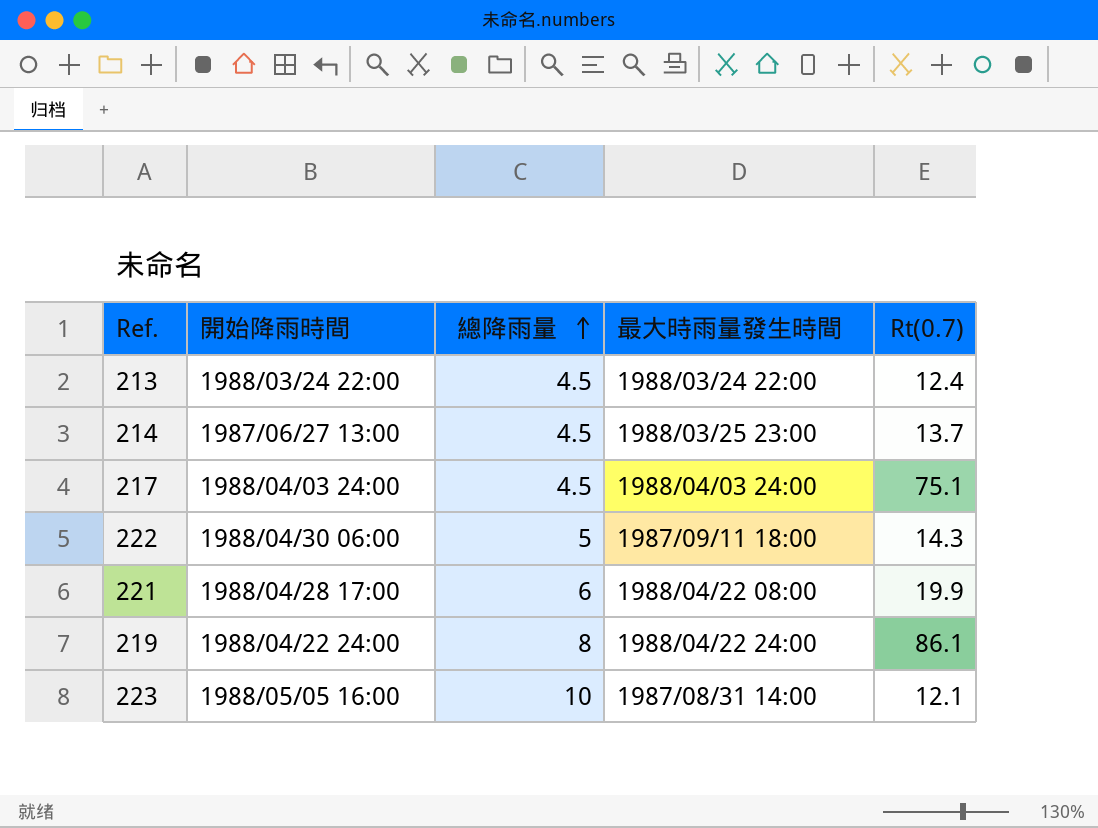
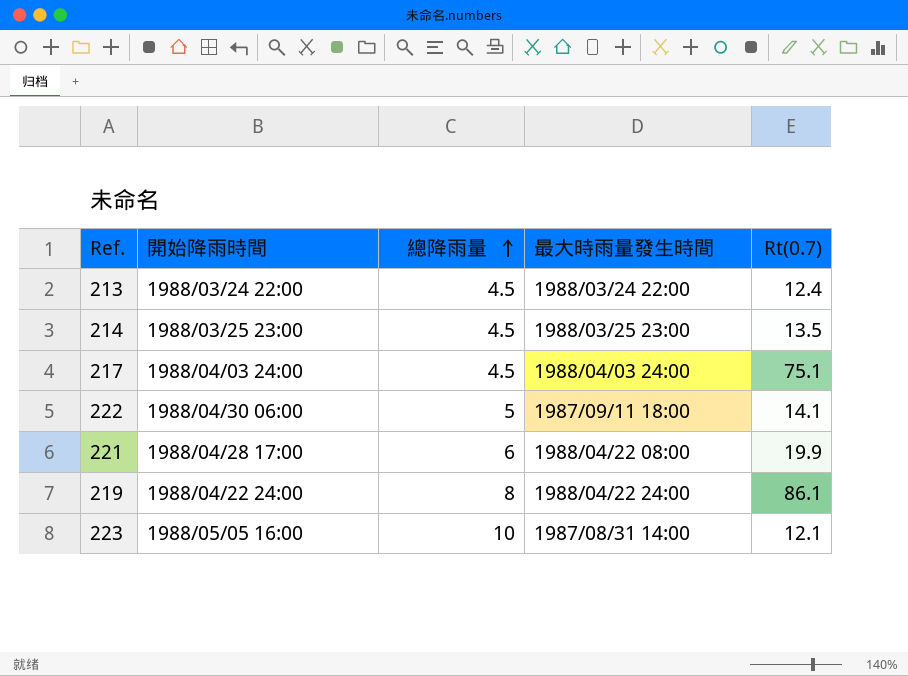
214 | 開始降雨時間: 1987/06/27 13:00 -> 1988/03/25 23:00
214 | Rt(0.7): 13.7 -> 13.5
222 | Rt(0.7): 14.3 -> 14.1

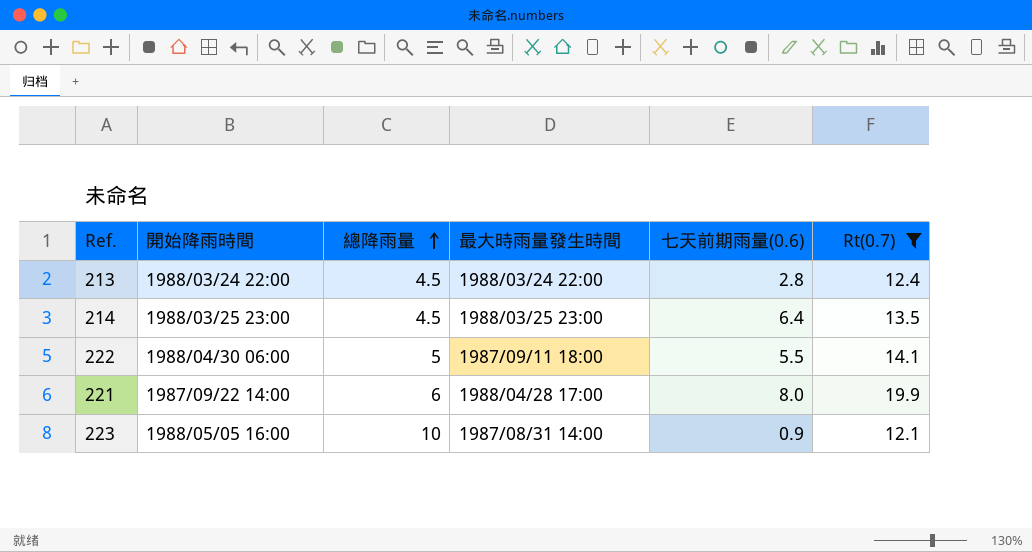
filter: none -> Rt(0.7) <= 19.9
column 七天前期雨量(0.6) | position: none -> 5
221 | 開始降雨時間: 1988/04/28 17:00 -> 1987/09/22 14:00
221 | 最大時雨量發生時間: 1988/04/22 08:00 -> 1988/04/28 17:00

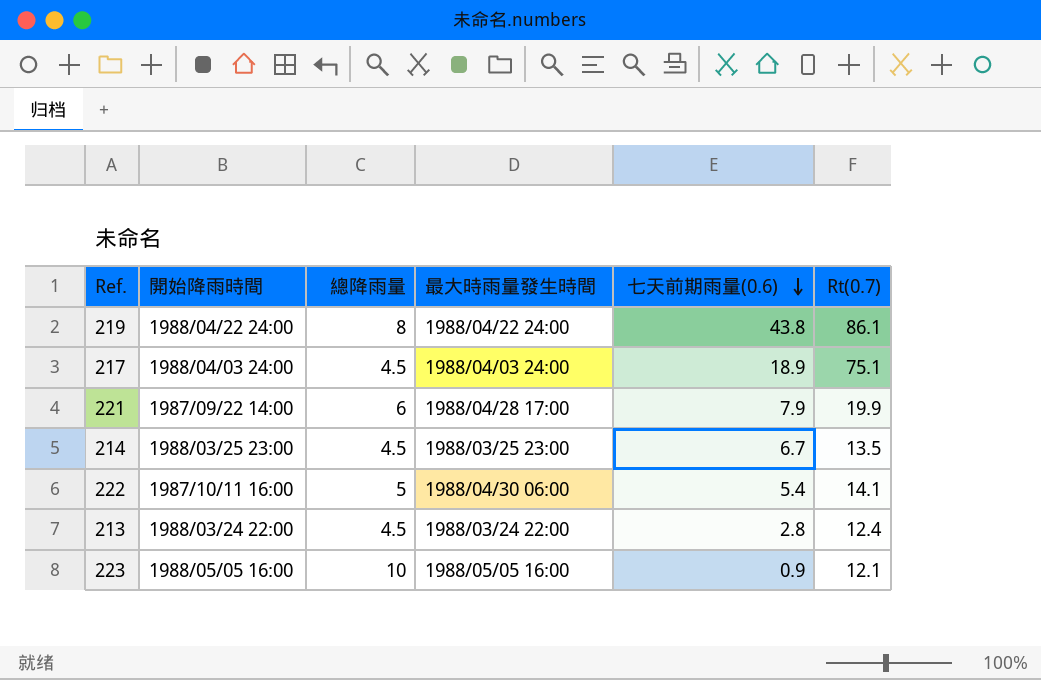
filter: Rt(0.7) <= 19.9 -> none
row order: 總降雨量 ascending -> 七天前期雨量(0.6) descending
221 | 七天前期雨量(0.6): 8.0 -> 7.9
214 | 七天前期雨量(0.6): 6.4 -> 6.7
222 | 開始降雨時間: 1988/04/30 06:00 -> 1987/10/11 16:00
222 | 最大時雨量發生時間: 1987/09/11 18:00 -> 1988/04/30 06:00
222 | 七天前期雨量(0.6): 5.5 -> 5.4
223 | 最大時雨量發生時間: 1987/08/31 14:00 -> 1988/05/05 16:00

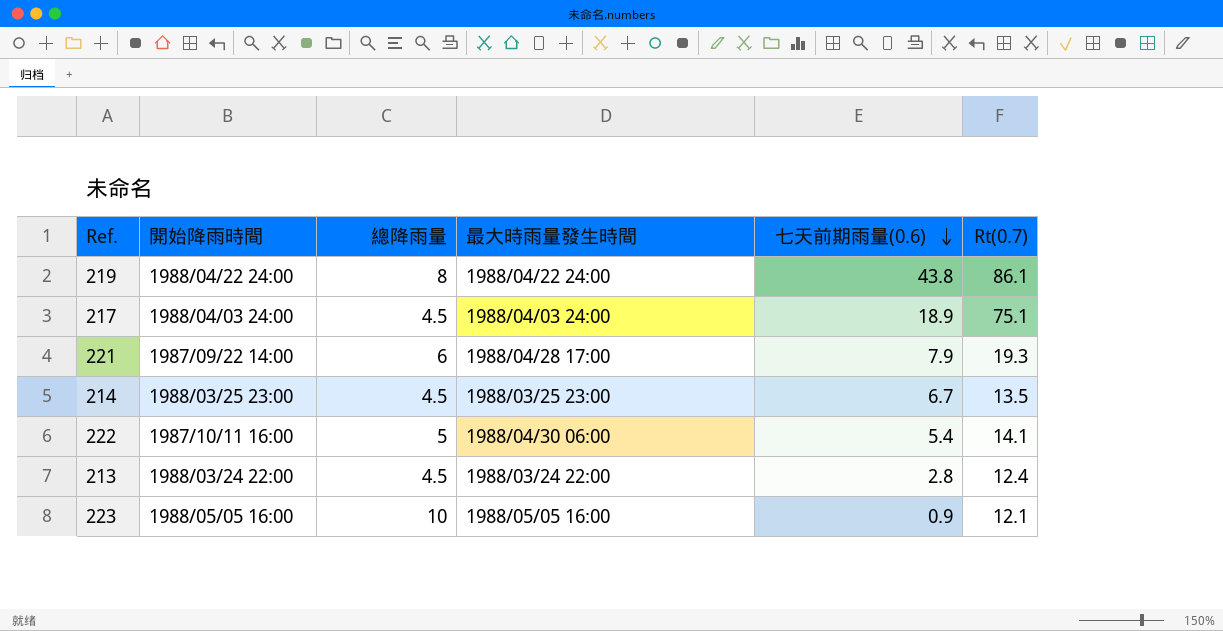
221 | Rt(0.7): 19.9 -> 19.3

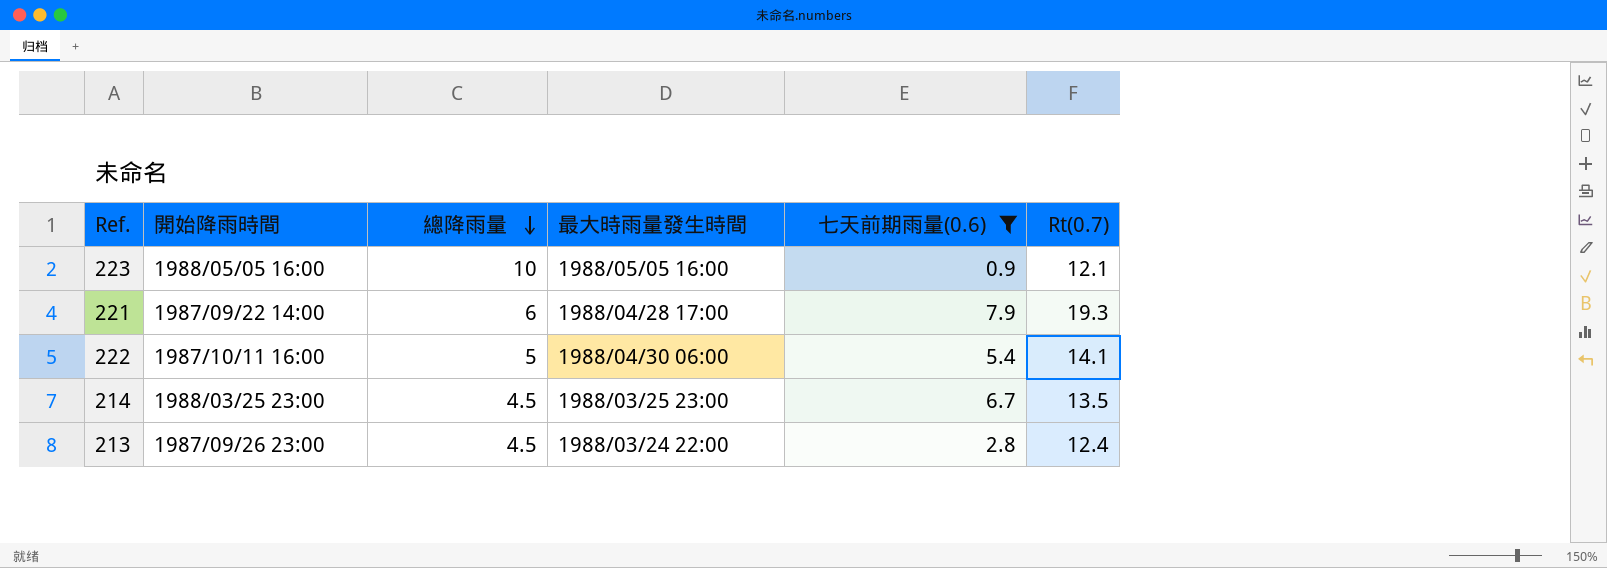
filter: none -> 七天前期雨量(0.6) <= 7.9
row order: 七天前期雨量(0.6) descending -> 總降雨量 descending
213 | 開始降雨時間: 1988/03/24 22:00 -> 1987/09/26 23:00

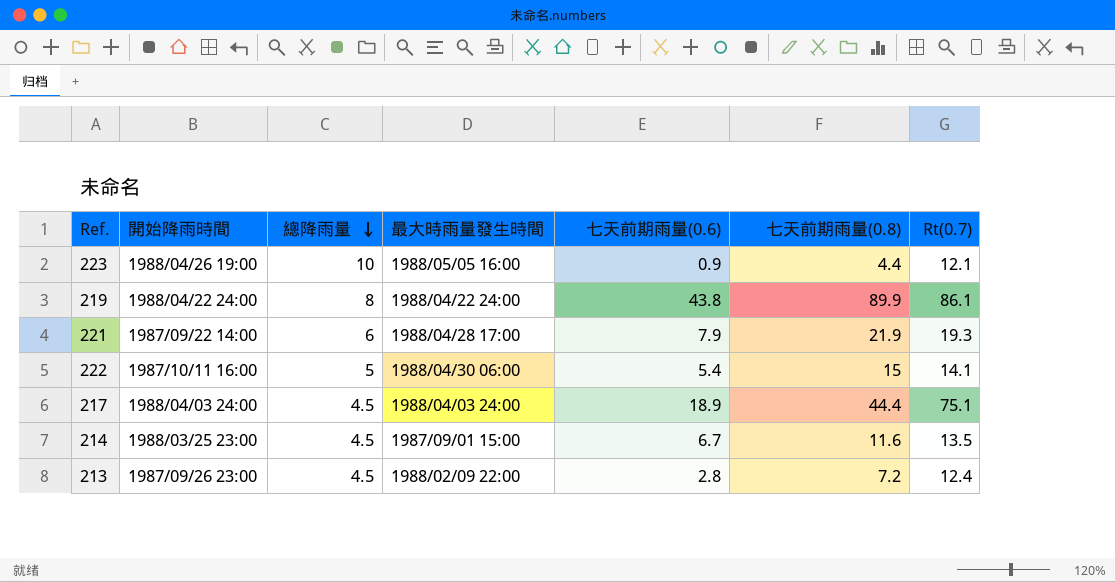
filter: 七天前期雨量(0.6) <= 7.9 -> none
column 七天前期雨量(0.8) | position: none -> 6
223 | 開始降雨時間: 1988/05/05 16:00 -> 1988/04/26 19:00
214 | 最大時雨量發生時間: 1988/03/25 23:00 -> 1987/09/01 15:00
213 | 最大時雨量發生時間: 1988/03/24 22:00 -> 1988/02/09 22:00

